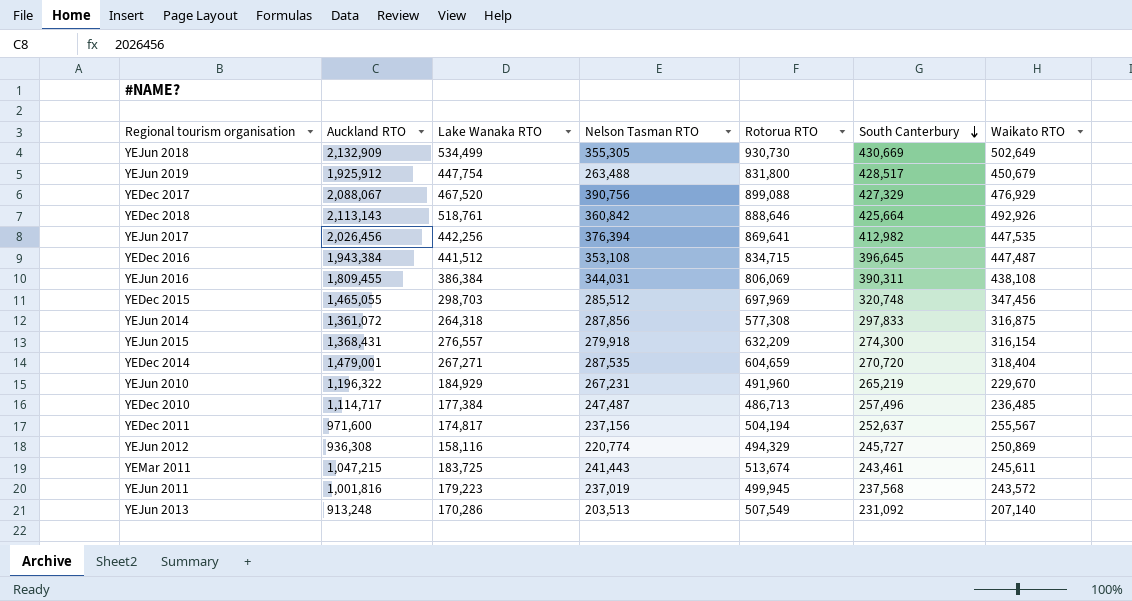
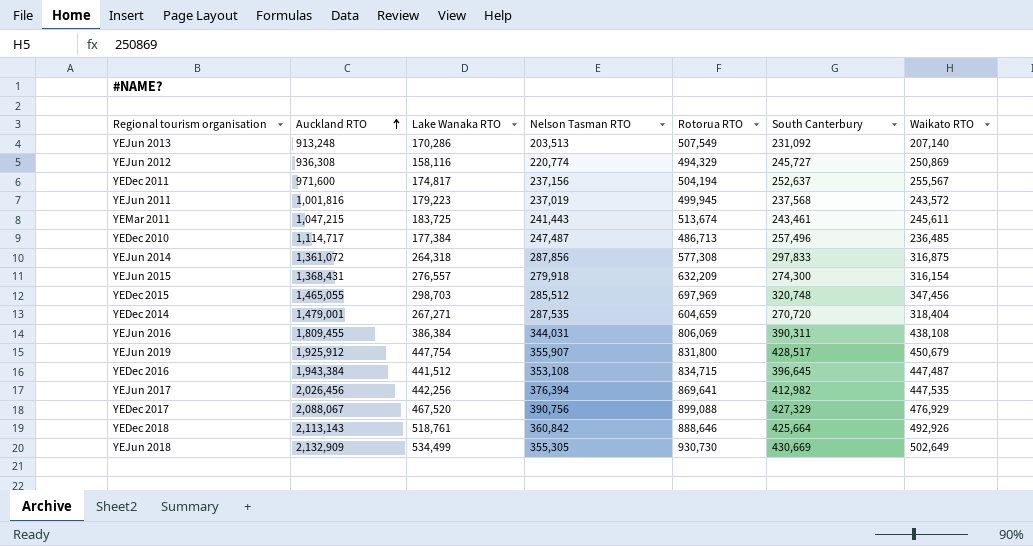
row order: South Canterbury descending -> Auckland RTO ascending
row YEJun 2010: 1,196,322 | 184,929 | 267,231 | 491,960 | 265,219 | 229,670 -> none
YEJun 2019 | Nelson Tasman RTO: 263,488 -> 355,907

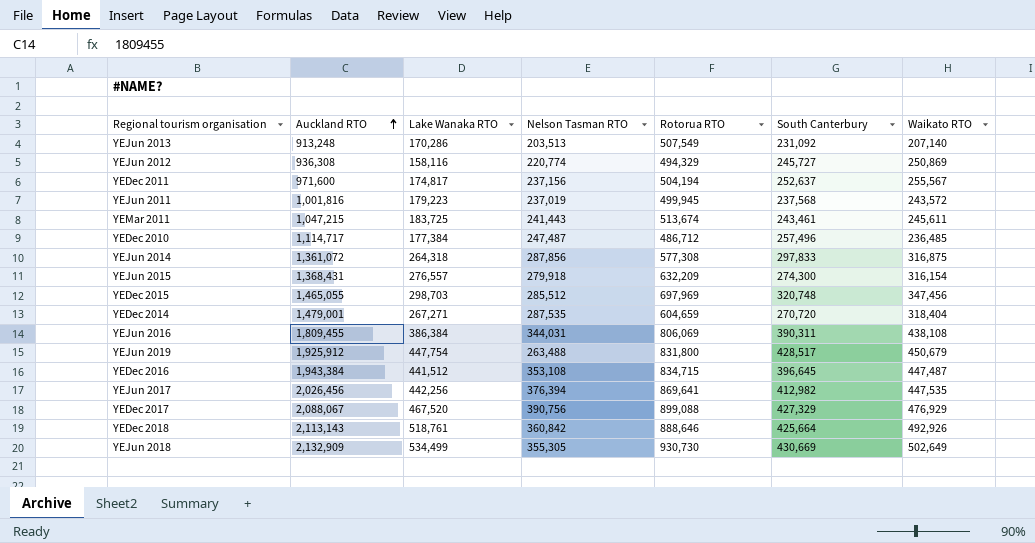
YEDec 2010 | Rotorua RTO: 486,713 -> 486,712
YEJun 2019 | Nelson Tasman RTO: 355,907 -> 263,488

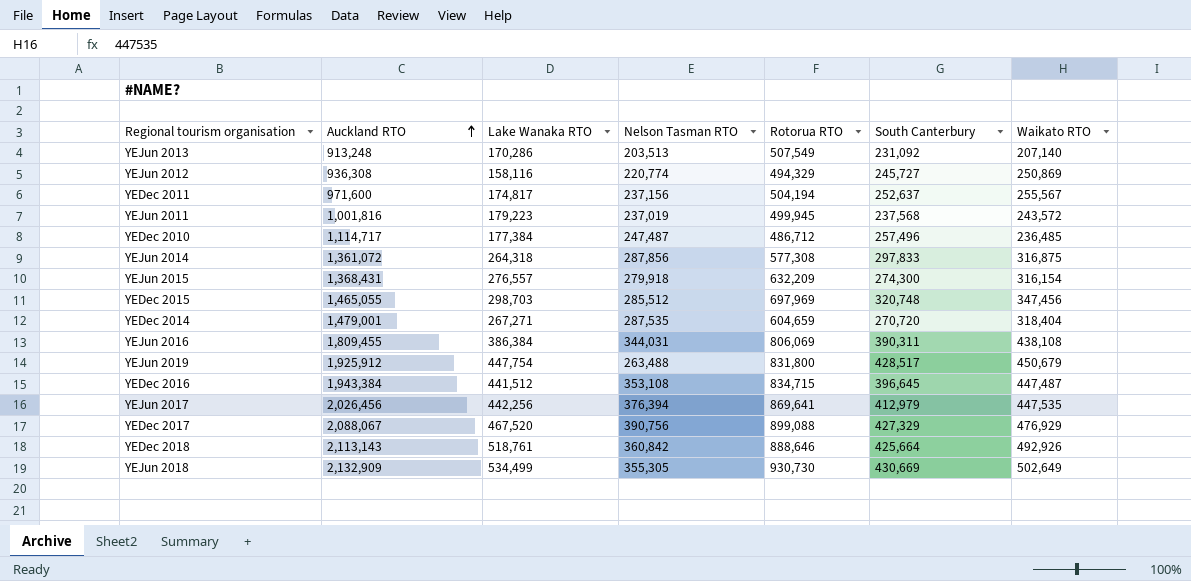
row YEMar 2011: 1,047,215 | 183,725 | 241,443 | 513,674 | 243,461 | 245,611 -> none
YEJun 2017 | South Canterbury: 412,982 -> 412,979

